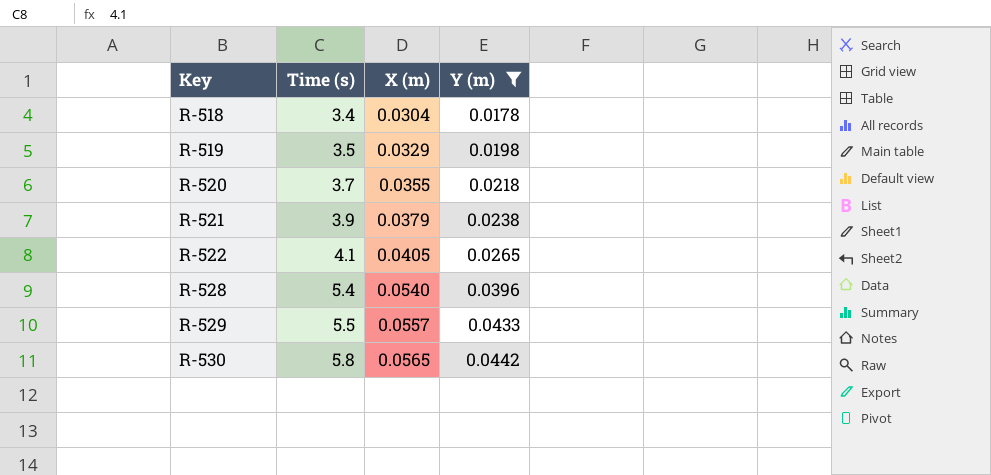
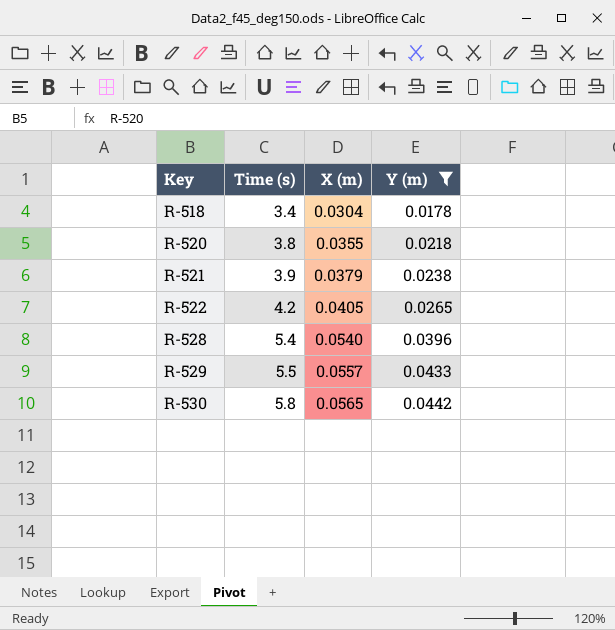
row R-519: 3.5 | 0.0329 | 0.0198 -> none
R-520 | Time (s): 3.7 -> 3.8
R-522 | Time (s): 4.1 -> 4.2

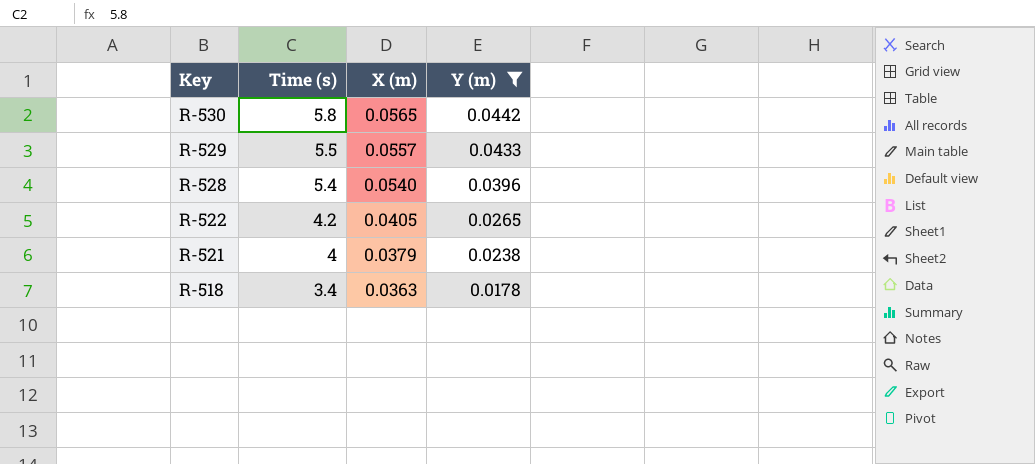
row order: Key ascending -> Key descending
row R-520: 3.8 | 0.0355 | 0.0218 -> none
R-521 | Time (s): 3.9 -> 4
R-518 | X (m): 0.0304 -> 0.0363

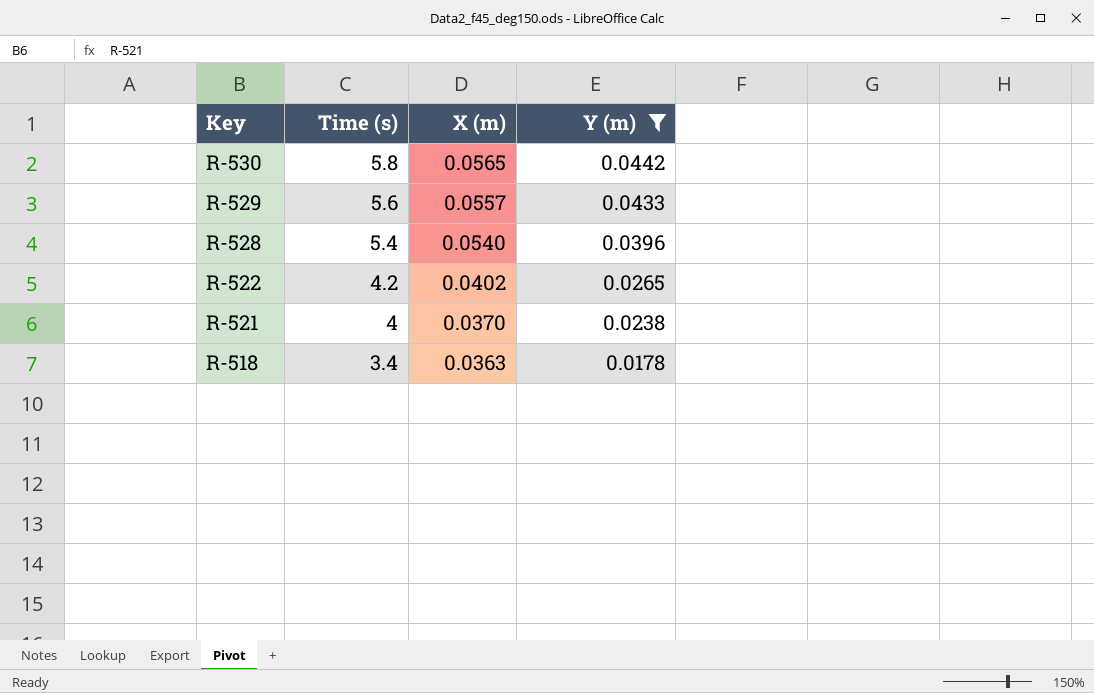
R-529 | Time (s): 5.5 -> 5.6
R-522 | X (m): 0.0405 -> 0.0402
R-521 | X (m): 0.0379 -> 0.0370

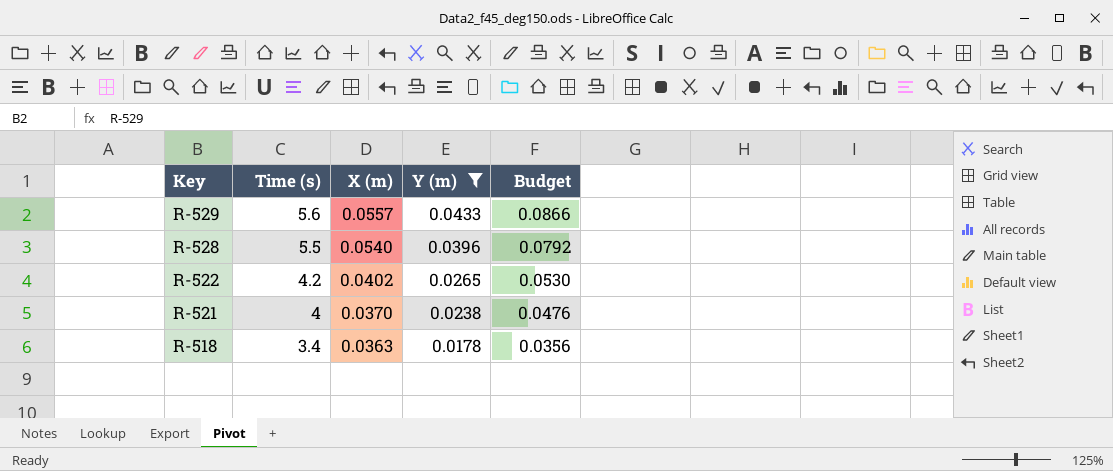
column Budget | formula: none -> [Y (m)] * 2
row R-530: 5.8 | 0.0565 | 0.0442 -> none
R-528 | Time (s): 5.4 -> 5.5

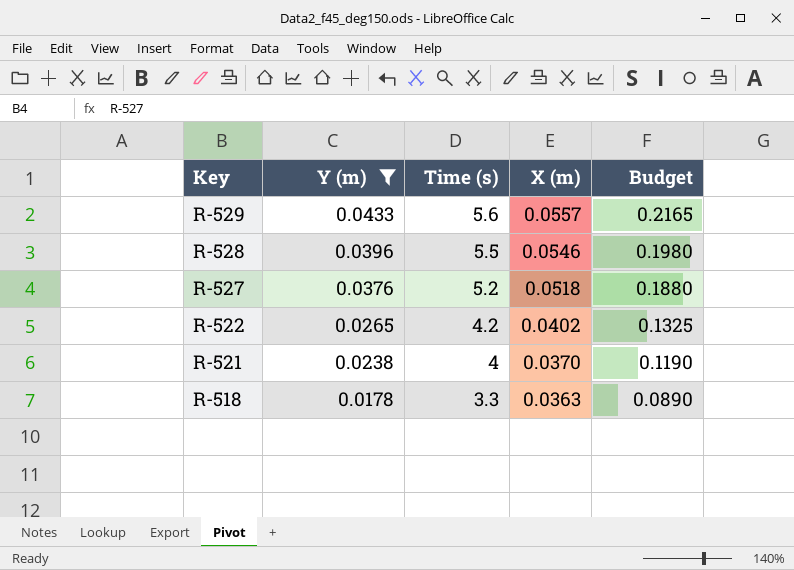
column Y (m) | position: 4 -> 2
column Budget | formula: [Y (m)] * 2 -> [Y (m)] * 5
R-528 | X (m): 0.0540 -> 0.0546
row R-527: none -> 0.0376 | 5.2 | 0.0518 | 0.1880
R-518 | Time (s): 3.4 -> 3.3

